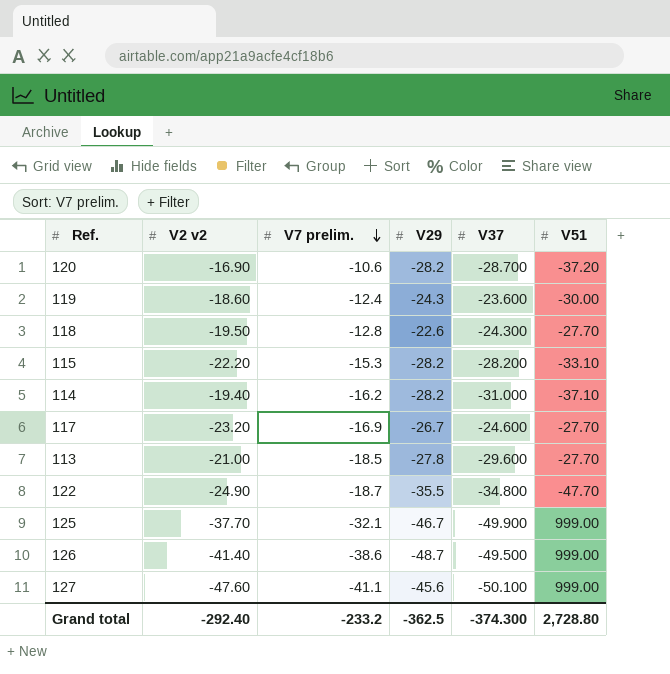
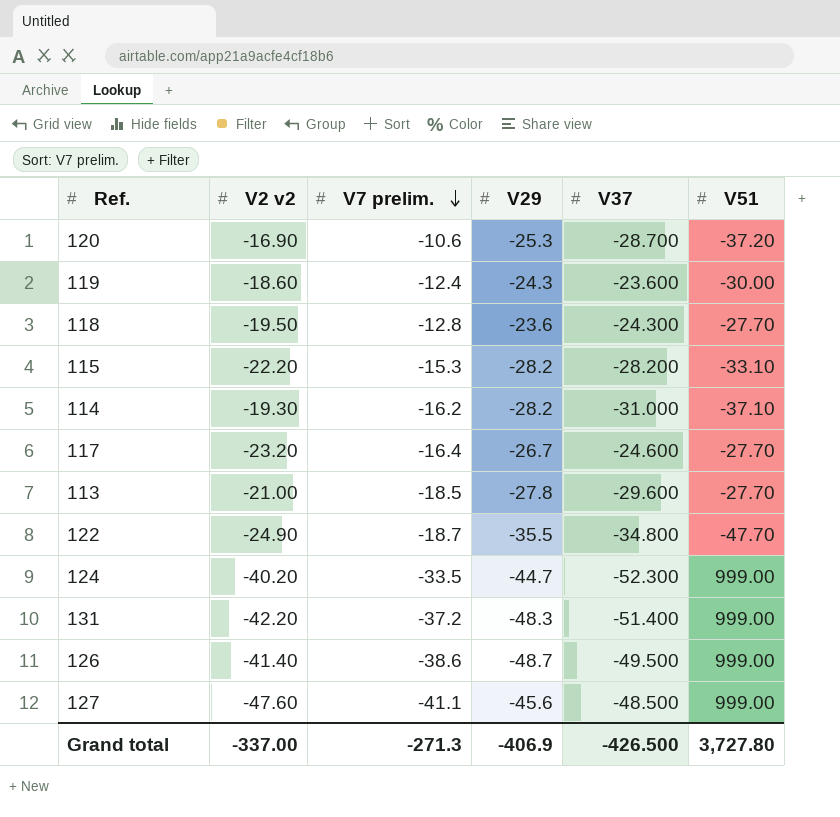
row 125: -37.70 | -32.1 | -46.7 | -49.900 | 999.00 -> none
120 | V29: -28.2 -> -25.3
118 | V29: -22.6 -> -23.6
114 | V2 v2: -19.40 -> -19.30
117 | V7 prelim.: -16.9 -> -16.4
row 124: none -> -40.20 | -33.5 | -44.7 | -52.300 | 999.00
row 131: none -> -42.20 | -37.2 | -48.3 | -51.400 | 999.00
127 | V37: -50.100 -> -48.500
Grand total | V2 v2: -292.40 -> -337.00
Grand total | V7 prelim.: -233.2 -> -271.3
Grand total | V29: -362.5 -> -406.9
Grand total | V37: -374.300 -> -426.500
Grand total | V51: 2,728.80 -> 3,727.80

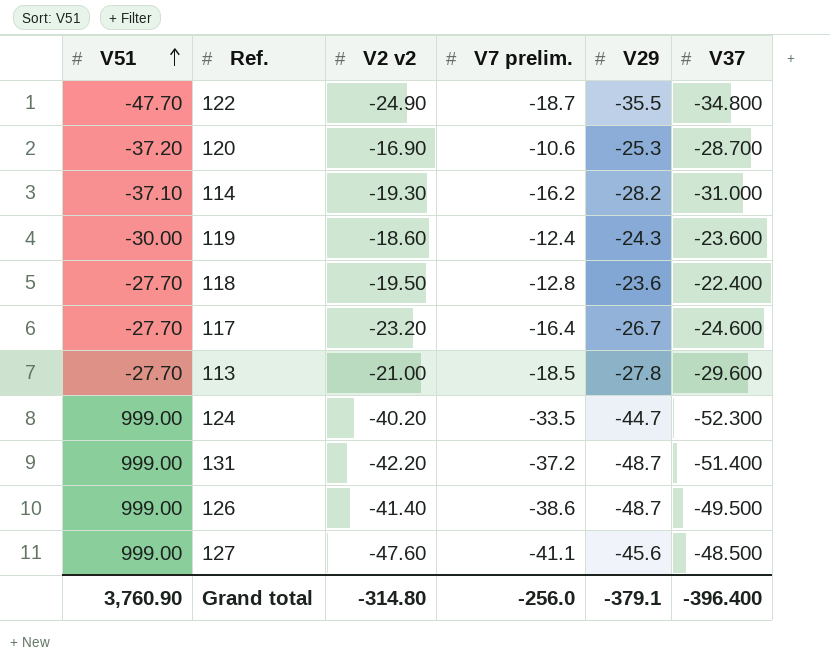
row order: V7 prelim. descending -> V51 ascending
column V51 | position: 6 -> 1
row 115: -22.20 | -15.3 | -28.2 | -28.200 | -33.10 -> none
118 | V37: -24.300 -> -22.400
131 | V29: -48.3 -> -48.7
Grand total | V51: 3,727.80 -> 3,760.90
Grand total | V2 v2: -337.00 -> -314.80
Grand total | V7 prelim.: -271.3 -> -256.0
Grand total | V29: -406.9 -> -379.1
Grand total | V37: -426.500 -> -396.400

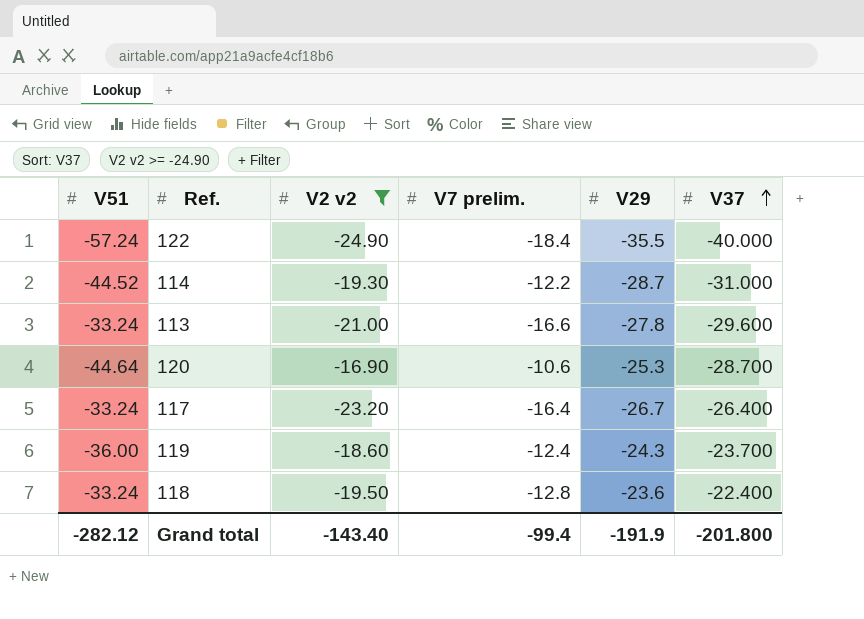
filter: none -> V2 v2 >= -24.90
row order: V51 ascending -> V37 ascending
122 | V51: -47.70 -> -57.24
122 | V7 prelim.: -18.7 -> -18.4
122 | V37: -34.800 -> -40.000
114 | V51: -37.10 -> -44.52
114 | V7 prelim.: -16.2 -> -12.2
114 | V29: -28.2 -> -28.7
113 | V51: -27.70 -> -33.24
113 | V7 prelim.: -18.5 -> -16.6
120 | V51: -37.20 -> -44.64
117 | V51: -27.70 -> -33.24
117 | V37: -24.600 -> -26.400
119 | V51: -30.00 -> -36.00
119 | V37: -23.600 -> -23.700
118 | V51: -27.70 -> -33.24
Grand total | V51: 3,760.90 -> -282.12
Grand total | V2 v2: -314.80 -> -143.40
Grand total | V7 prelim.: -256.0 -> -99.4
Grand total | V29: -379.1 -> -191.9
Grand total | V37: -396.400 -> -201.800

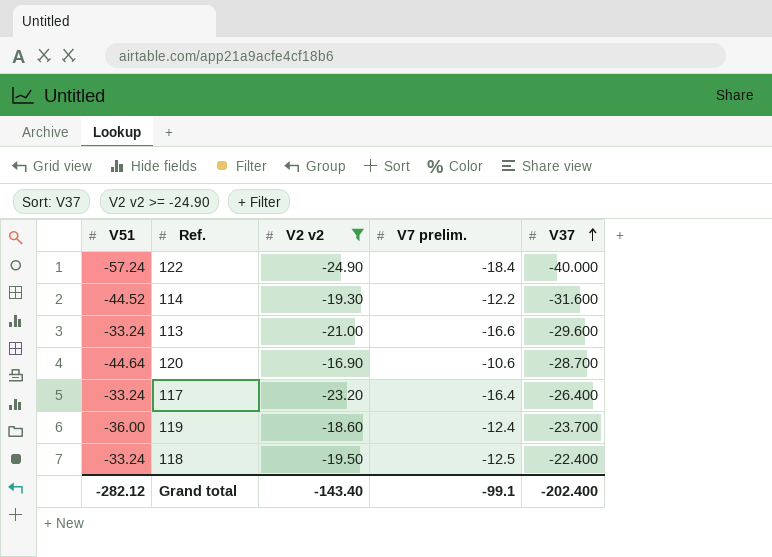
column V29 | position: 5 -> none
114 | V37: -31.000 -> -31.600
118 | V7 prelim.: -12.8 -> -12.5
Grand total | V7 prelim.: -99.4 -> -99.1
Grand total | V37: -201.800 -> -202.400

